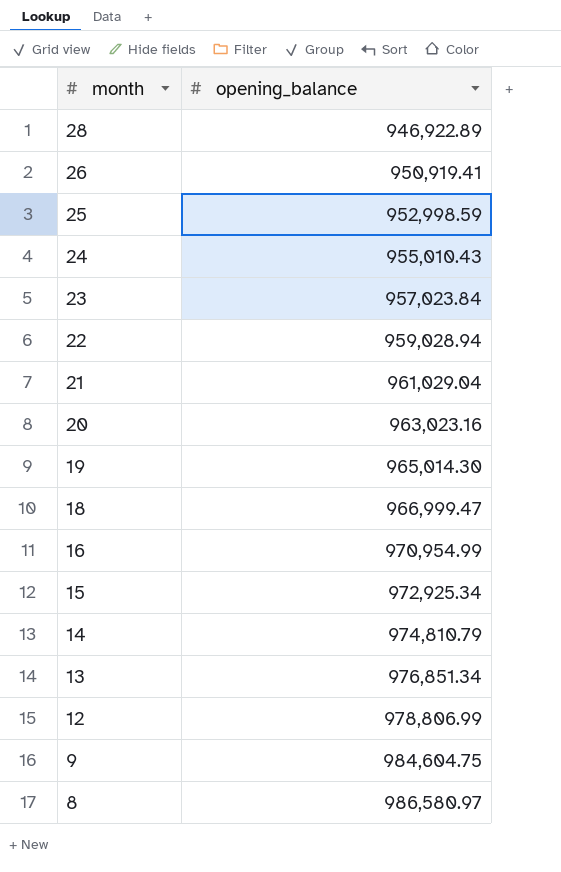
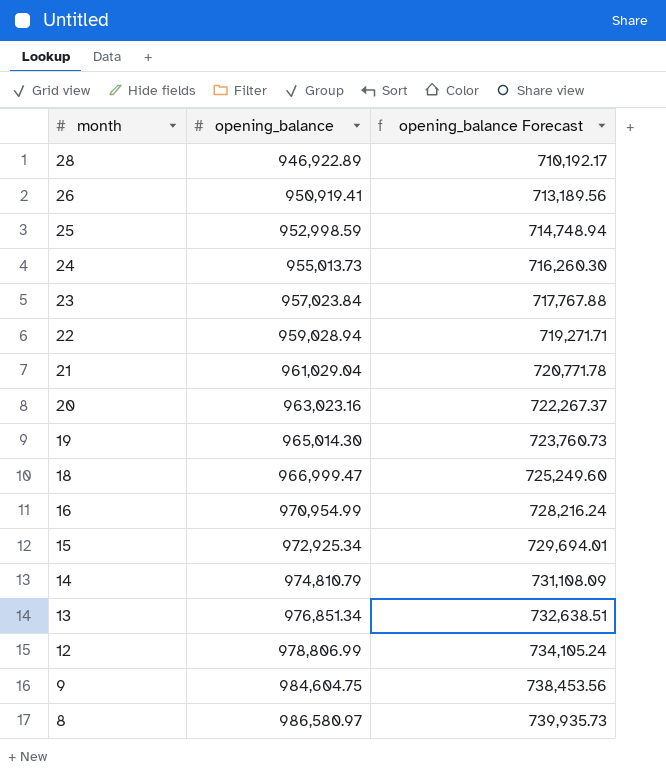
column opening_balance Forecast | formula: none -> [opening_balance] * 0.75
24 | opening_balance: 955,010.43 -> 955,013.73

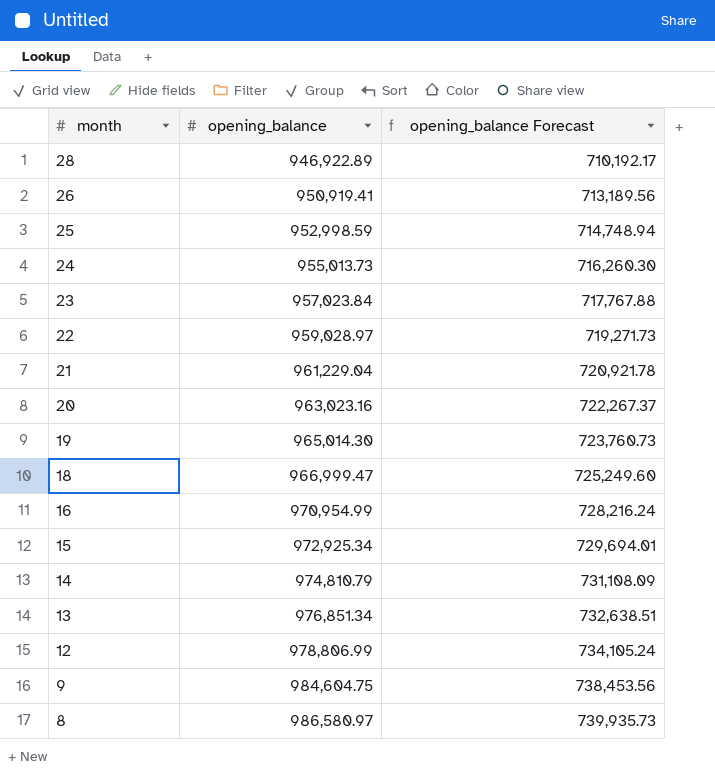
22 | opening_balance: 959,028.94 -> 959,028.97
22 | opening_balance Forecast: 719,271.71 -> 719,271.73
21 | opening_balance: 961,029.04 -> 961,229.04
21 | opening_balance Forecast: 720,771.78 -> 720,921.78

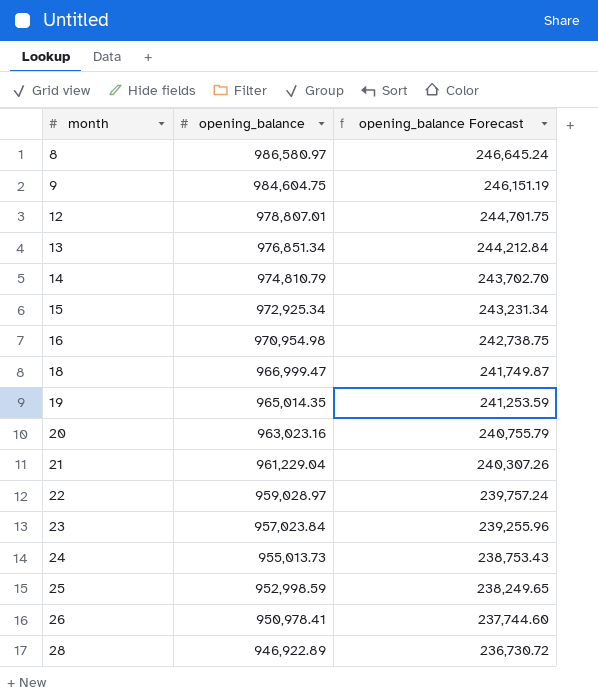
row order: month descending -> month ascending
column opening_balance Forecast | formula: [opening_balance] * 0.75 -> [opening_balance] * 0.25
12 | opening_balance: 978,806.99 -> 978,807.01
16 | opening_balance: 970,954.99 -> 970,954.98
19 | opening_balance: 965,014.30 -> 965,014.35
26 | opening_balance: 950,919.41 -> 950,978.41

